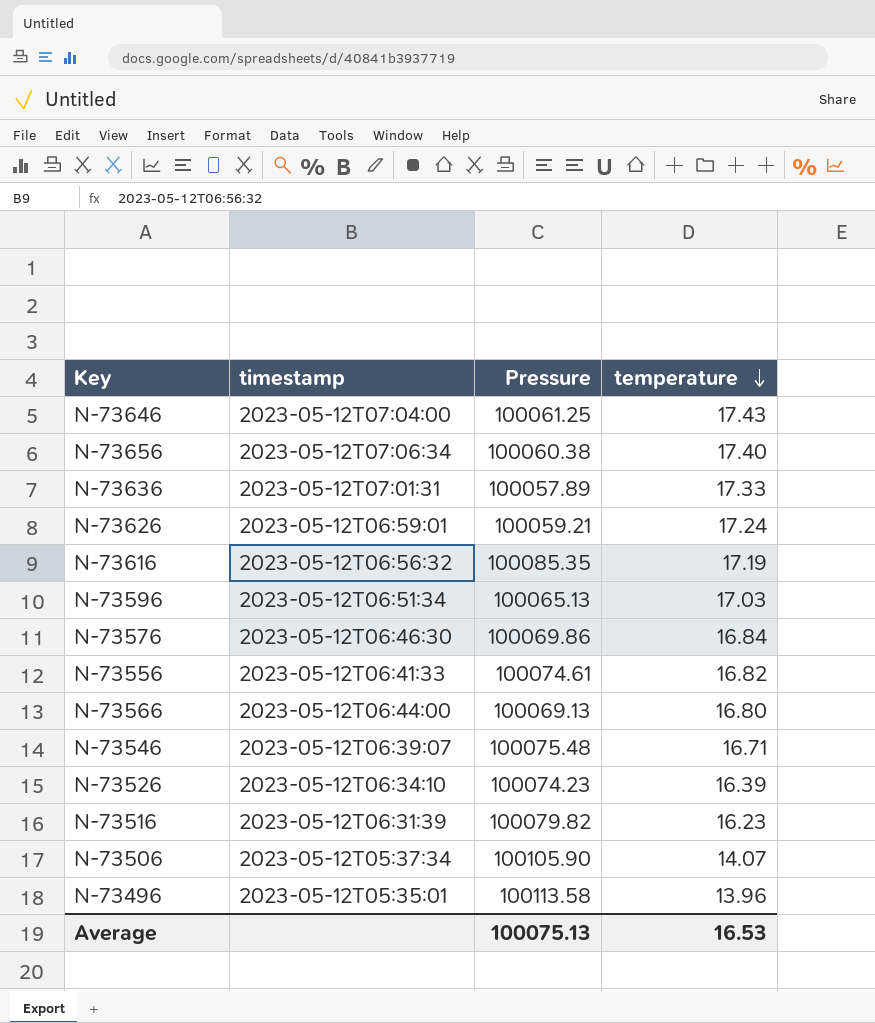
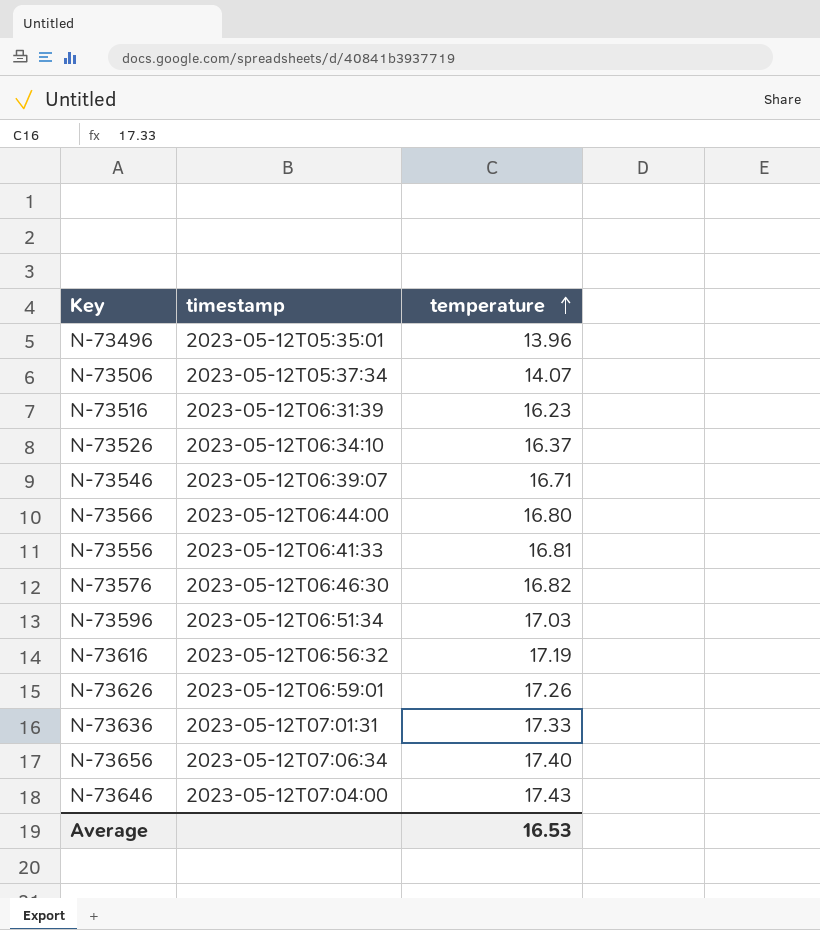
row order: temperature descending -> temperature ascending
column Pressure | position: 3 -> none
N-73526 | temperature: 16.39 -> 16.37
N-73556 | temperature: 16.82 -> 16.81
N-73576 | temperature: 16.84 -> 16.82
N-73626 | temperature: 17.24 -> 17.26

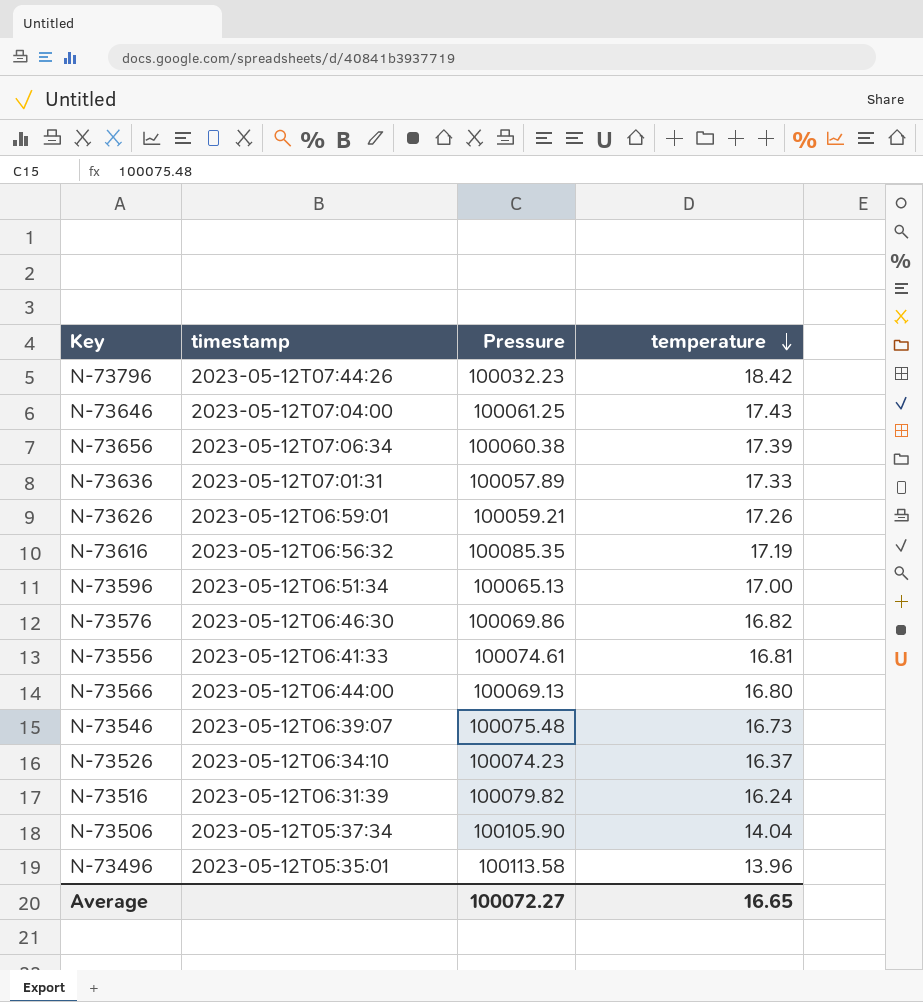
row order: temperature ascending -> temperature descending
column Pressure | position: none -> 3
row N-73796: none -> 2023-05-12T07:44:26 | 100032.23 | 18.42
N-73656 | temperature: 17.40 -> 17.39
N-73596 | temperature: 17.03 -> 17.00
N-73546 | temperature: 16.71 -> 16.73
N-73516 | temperature: 16.23 -> 16.24
N-73506 | temperature: 14.07 -> 14.04
Average | temperature: 16.53 -> 16.65

